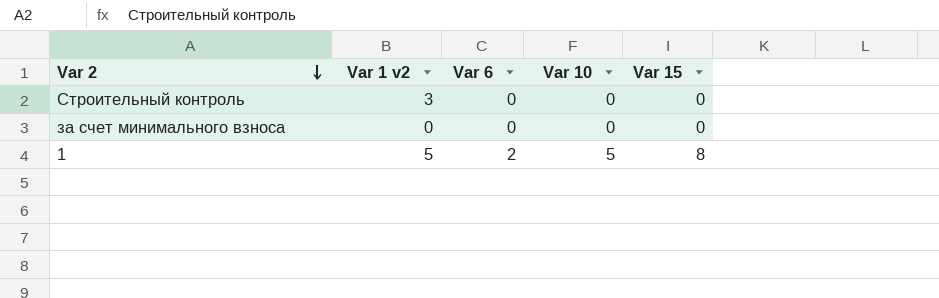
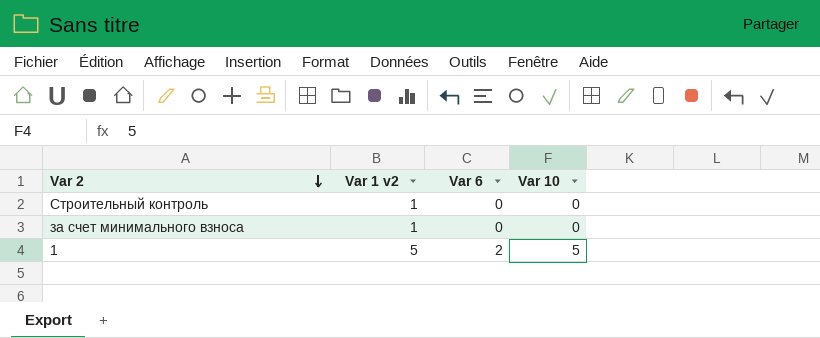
column Var 15 | position: 5 -> none
Строительный контроль | Var 1 v2: 3 -> 1
за счет минимального взноса | Var 1 v2: 0 -> 1

